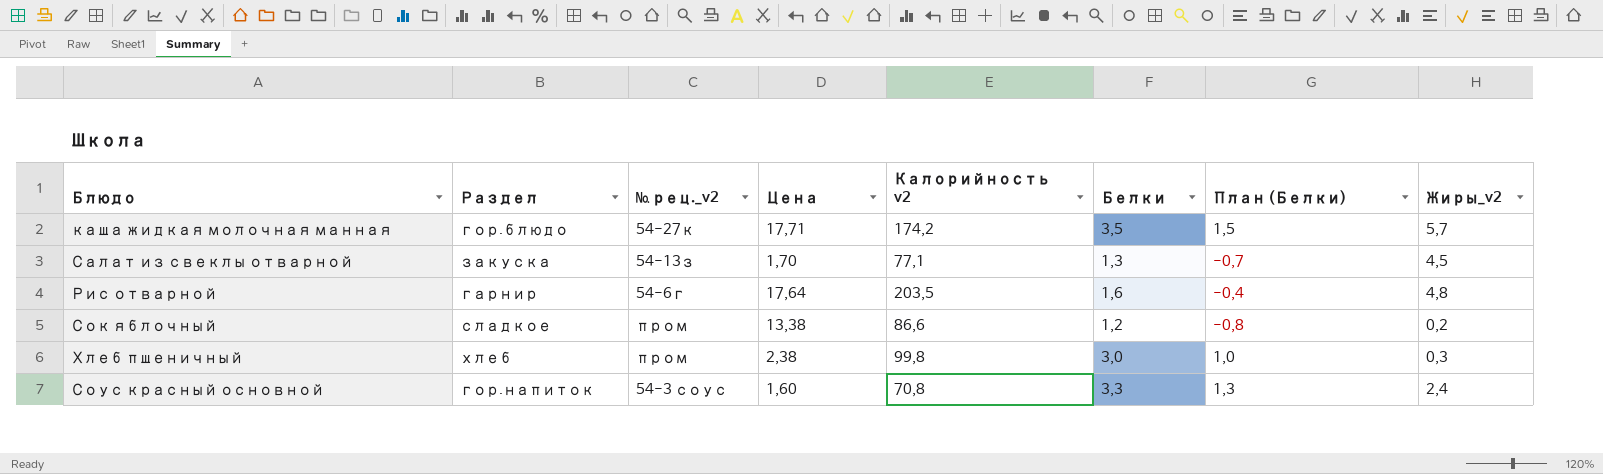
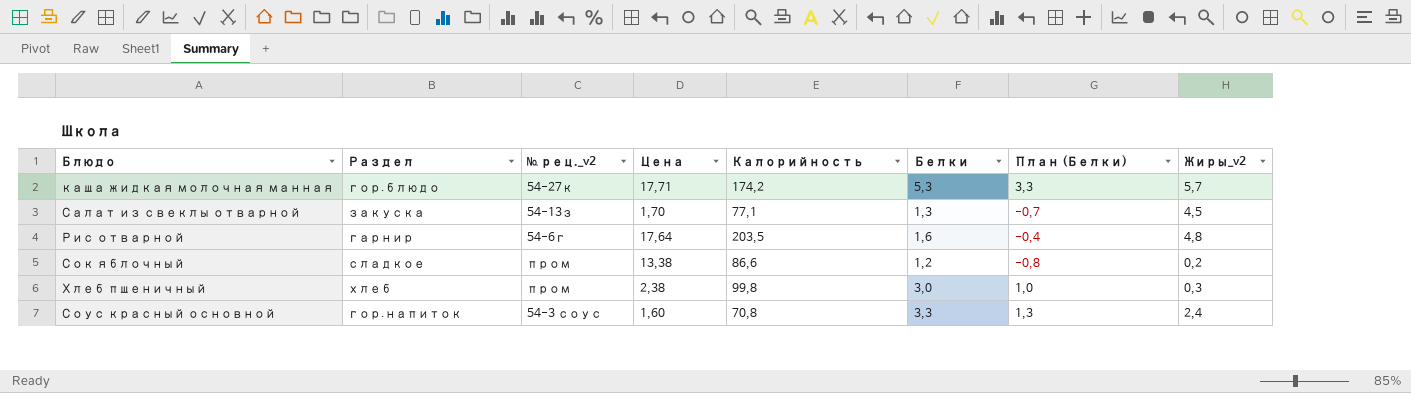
column name: Калорийность v2 -> Калорийность
каша жидкая молочная манная | Белки: 3,5 -> 5,3
каша жидкая молочная манная | План (Белки): 1,5 -> 3,3

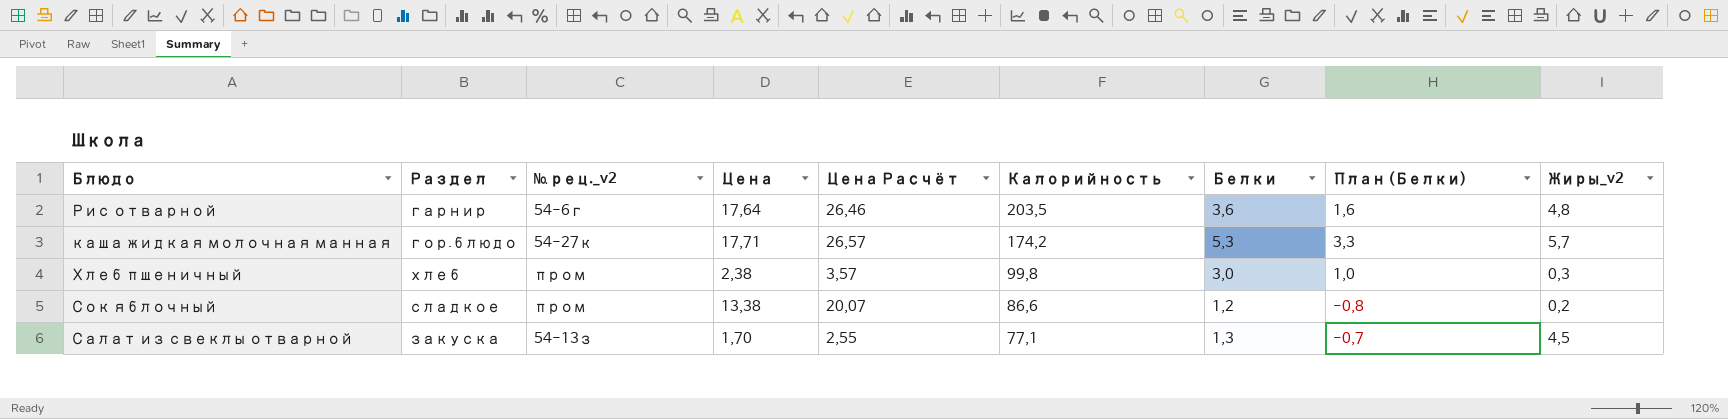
row order: none -> Калорийность descending
column Цена Расчёт | formula: none -> [Цена] * 1,5
row Соус красный основной: гор.напиток | 54-3 соус | 1,60 | 70,8 | 3,3 | 1,3 | 2,4 -> none
Рис отварной | Белки: 1,6 -> 3,6
Рис отварной | План (Белки): -0,4 -> 1,6

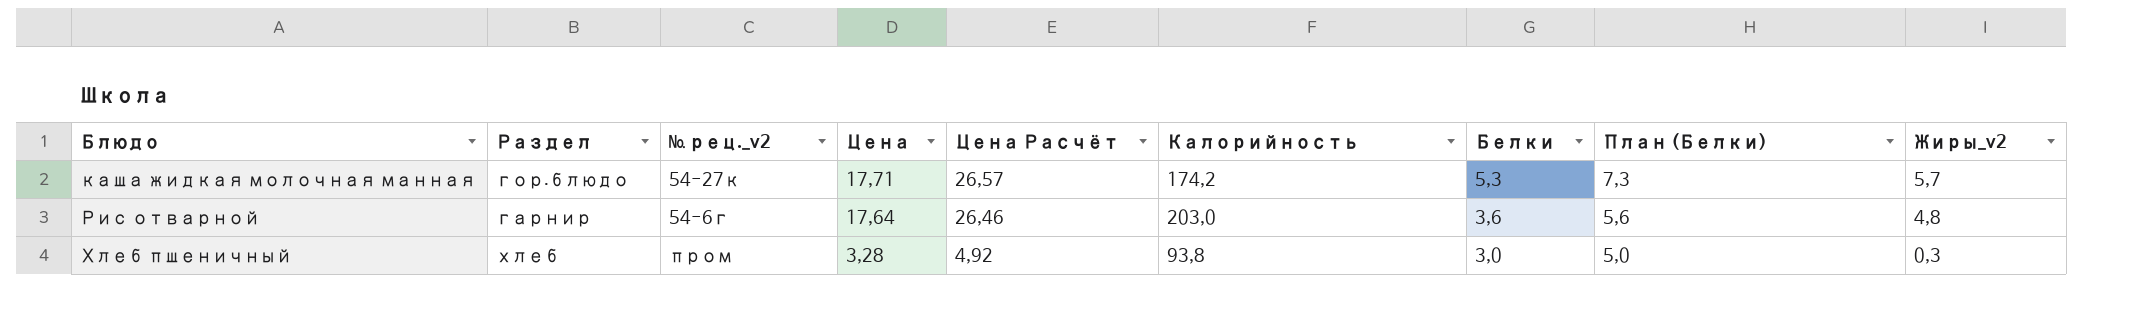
row order: Калорийность descending -> Блюдо ascending
column План (Белки) | formula: [Белки] - 2 -> [Белки] + 2
row Сок яблочный: сладкое | пром | 13,38 | 20,07 | 86,6 | 1,2 | -0,8 | 0,2 -> none
row Салат из свеклы отварной: закуска | 54-13з | 1,70 | 2,55 | 77,1 | 1,3 | -0,7 | 4,5 -> none
Рис отварной | Калорийность: 203,5 -> 203,0
Хлеб пшеничный | Цена: 2,38 -> 3,28
Хлеб пшеничный | Цена Расчёт: 3,57 -> 4,92
Хлеб пшеничный | Калорийность: 99,8 -> 93,8

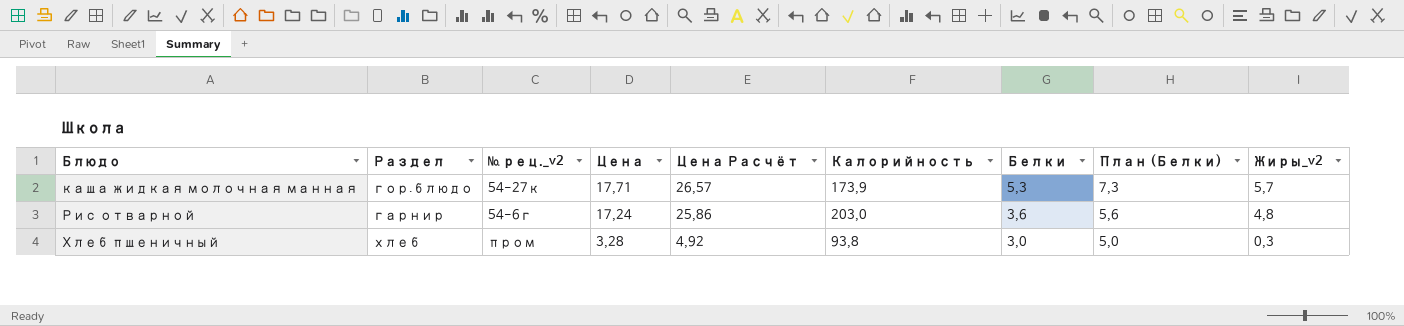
каша жидкая молочная манная | Калорийность: 174,2 -> 173,9
Рис отварной | Цена: 17,64 -> 17,24
Рис отварной | Цена Расчёт: 26,46 -> 25,86

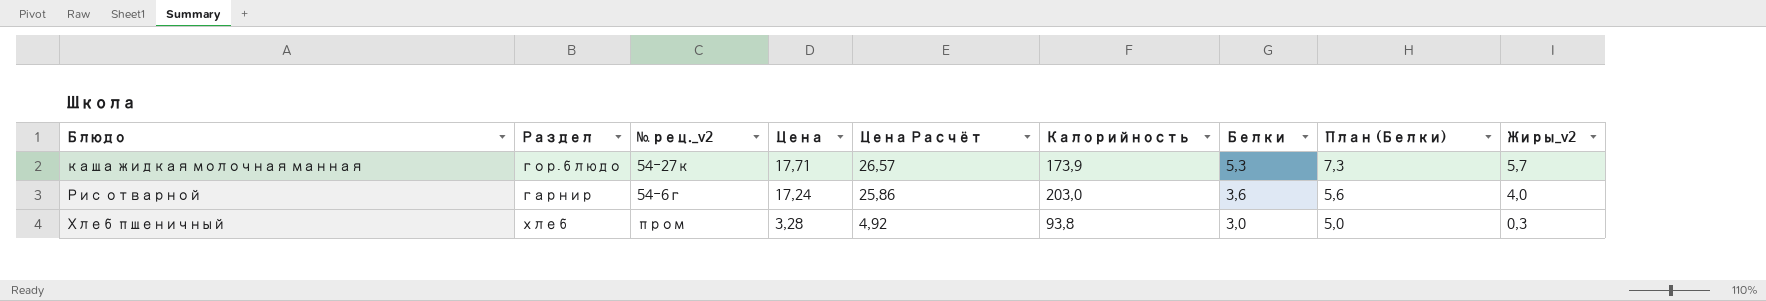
Рис отварной | Жиры_v2: 4,8 -> 4,0

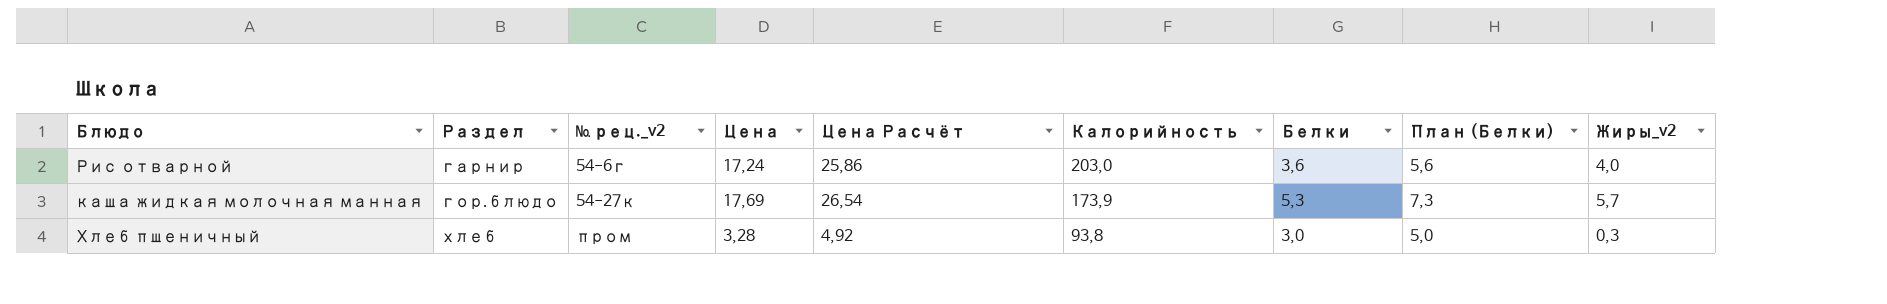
row order: Блюдо ascending -> Раздел ascending
каша жидкая молочная манная | Цена: 17,71 -> 17,69
каша жидкая молочная манная | Цена Расчёт: 26,57 -> 26,54

